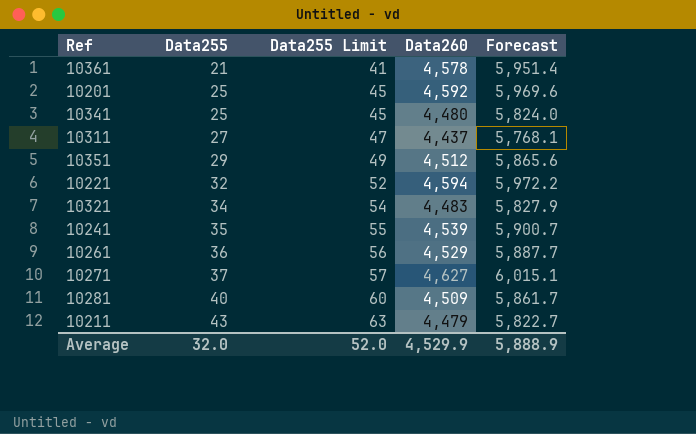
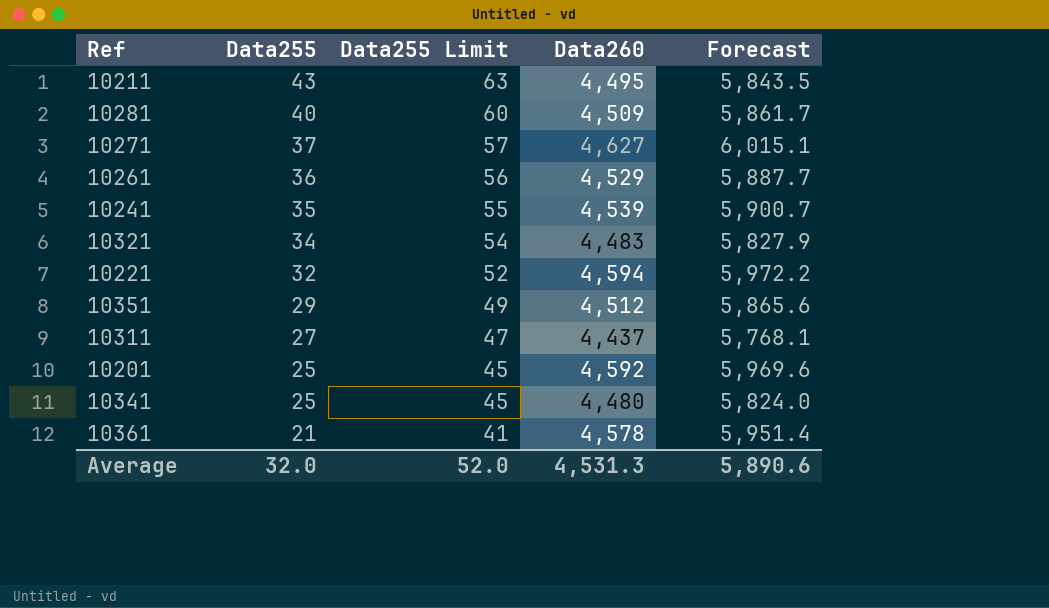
row order: Data255 ascending -> Data255 descending
10211 | Data260: 4,479 -> 4,495
10211 | Forecast: 5,822.7 -> 5,843.5
Average | Data260: 4,529.9 -> 4,531.3
Average | Forecast: 5,888.9 -> 5,890.6

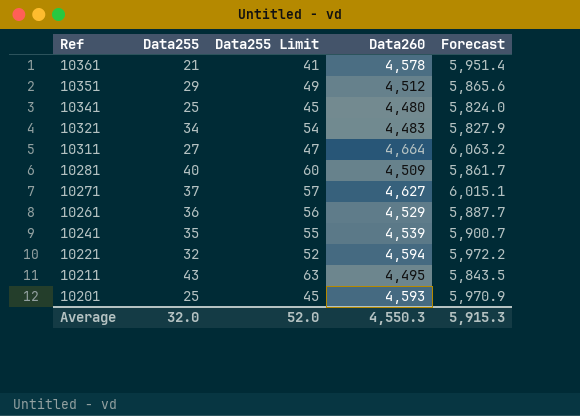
row order: Data255 descending -> Ref descending
10311 | Data260: 4,437 -> 4,664
10311 | Forecast: 5,768.1 -> 6,063.2
10201 | Data260: 4,592 -> 4,593
10201 | Forecast: 5,969.6 -> 5,970.9
Average | Data260: 4,531.3 -> 4,550.3
Average | Forecast: 5,890.6 -> 5,915.3

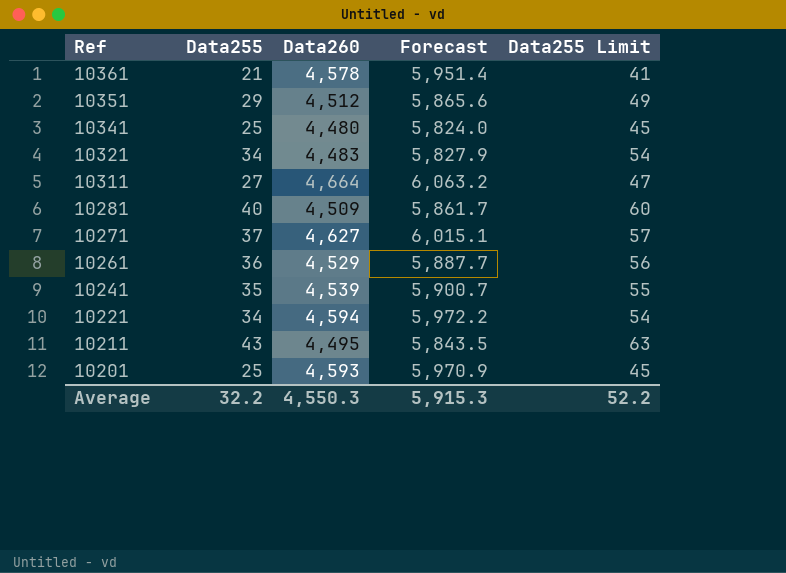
column Data255 Limit | position: 3 -> 5
10221 | Data255: 32 -> 34
10221 | Data255 Limit: 52 -> 54
Average | Data255: 32.0 -> 32.2
Average | Data255 Limit: 52.0 -> 52.2

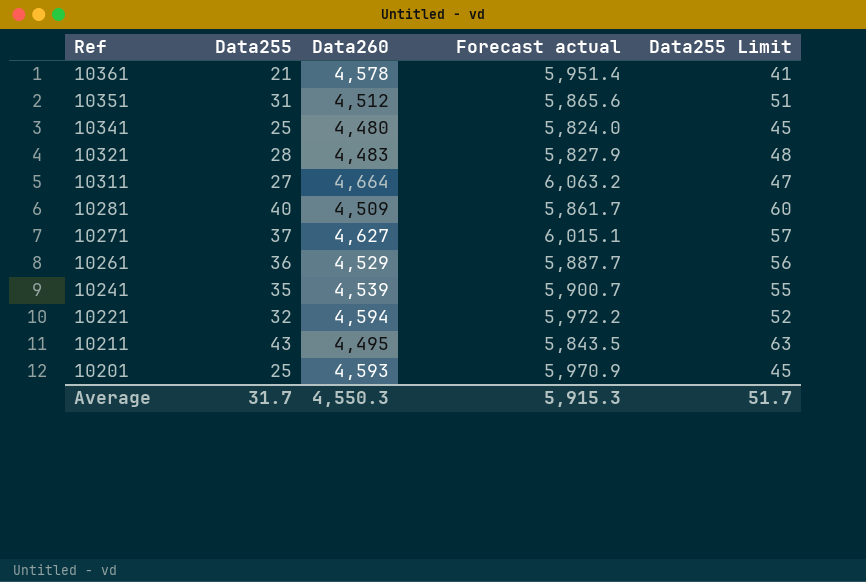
column name: Forecast -> Forecast actual
10351 | Data255: 29 -> 31
10351 | Data255 Limit: 49 -> 51
10321 | Data255: 34 -> 28
10321 | Data255 Limit: 54 -> 48
10221 | Data255: 34 -> 32
10221 | Data255 Limit: 54 -> 52
Average | Data255: 32.2 -> 31.7
Average | Data255 Limit: 52.2 -> 51.7

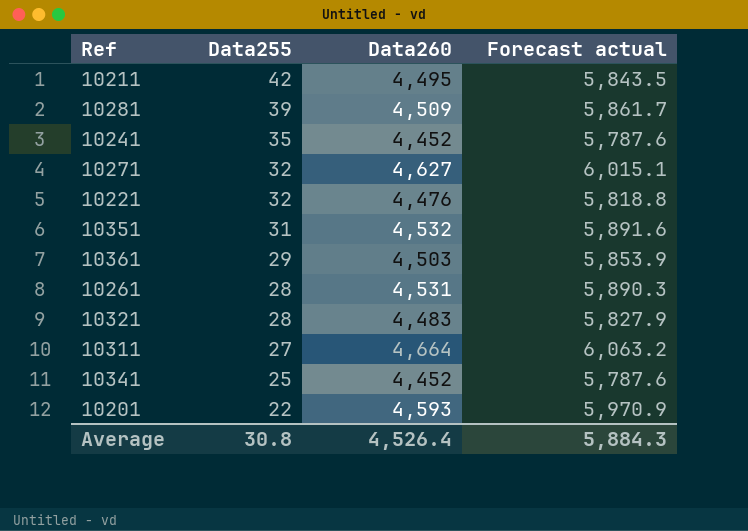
row order: Ref descending -> Data255 descending
column Data255 Limit | formula: [Data255] + 20 -> none
10211 | Data255: 43 -> 42
10281 | Data255: 40 -> 39
10241 | Data260: 4,539 -> 4,452
10241 | Forecast actual: 5,900.7 -> 5,787.6
10271 | Data255: 37 -> 32
10221 | Data260: 4,594 -> 4,476
10221 | Forecast actual: 5,972.2 -> 5,818.8
10351 | Data260: 4,512 -> 4,532
10351 | Forecast actual: 5,865.6 -> 5,891.6
10361 | Data255: 21 -> 29
10361 | Data260: 4,578 -> 4,503
10361 | Forecast actual: 5,951.4 -> 5,853.9
10261 | Data255: 36 -> 28
10261 | Data260: 4,529 -> 4,531
10261 | Forecast actual: 5,887.7 -> 5,890.3
10341 | Data260: 4,480 -> 4,452
10341 | Forecast actual: 5,824.0 -> 5,787.6
10201 | Data255: 25 -> 22
Average | Data255: 31.7 -> 30.8
Average | Data260: 4,550.3 -> 4,526.4
Average | Forecast actual: 5,915.3 -> 5,884.3

